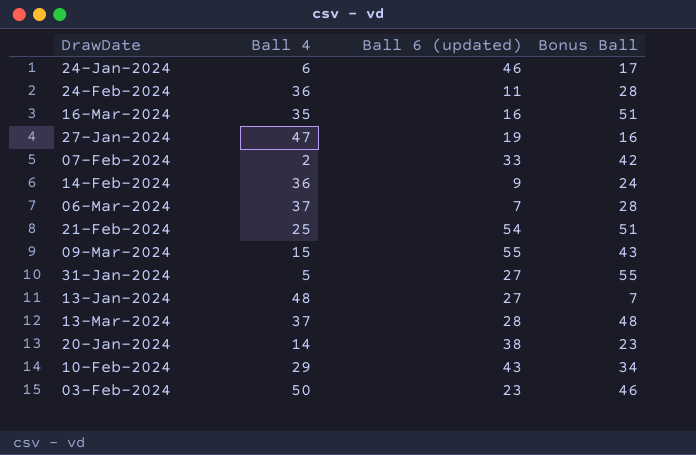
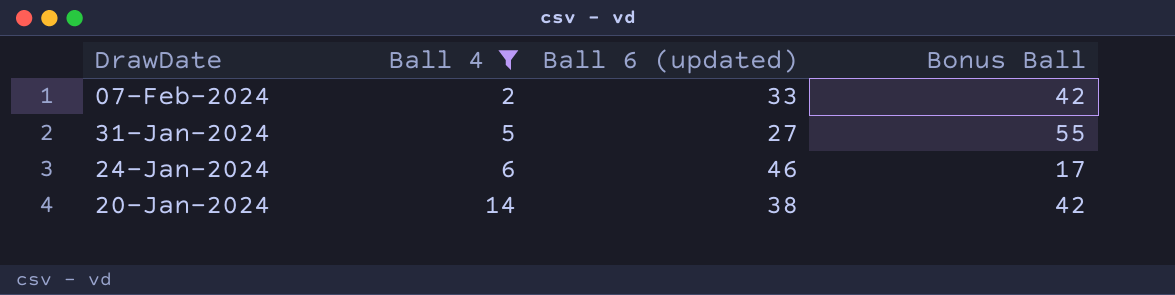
filter: none -> Ball 4 <= 14
row order: none -> DrawDate descending
20-Jan-2024 | Bonus Ball: 23 -> 42

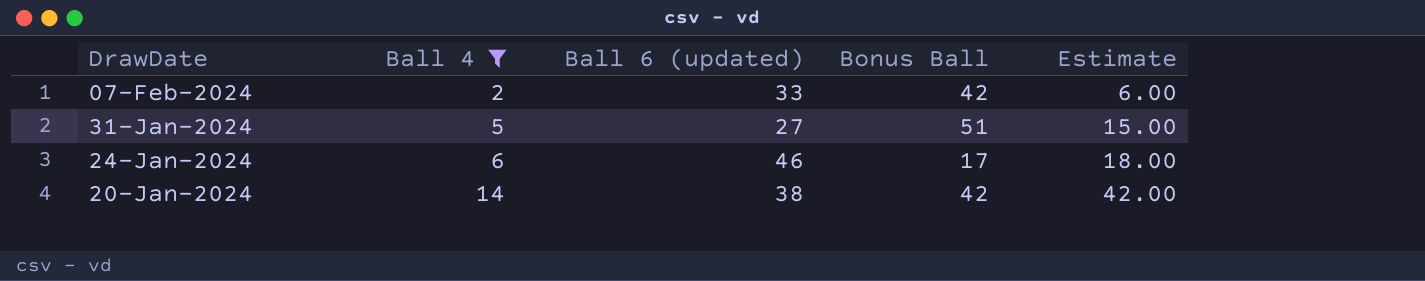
column Estimate | formula: none -> [Ball 4] * 3
31-Jan-2024 | Bonus Ball: 55 -> 51

